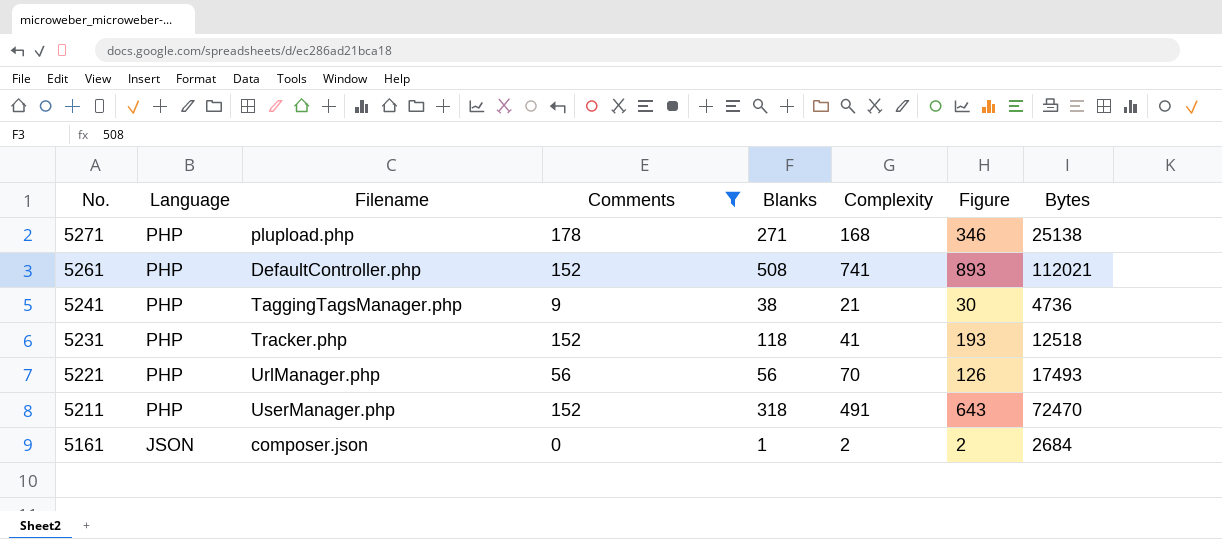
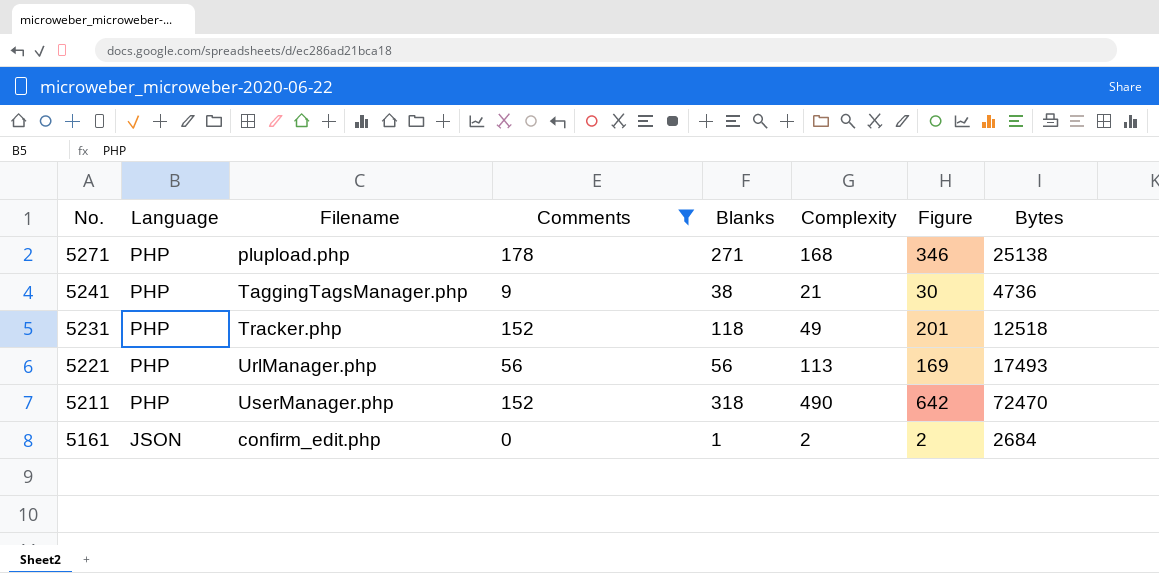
row 5261: PHP | DefaultController.php | 152 | 508 | 741 | 893 | 112021 -> none
5231 | Complexity: 41 -> 49
5231 | Figure: 193 -> 201
5221 | Complexity: 70 -> 113
5221 | Figure: 126 -> 169
5211 | Complexity: 491 -> 490
5211 | Figure: 643 -> 642
5161 | Filename: composer.json -> confirm_edit.php

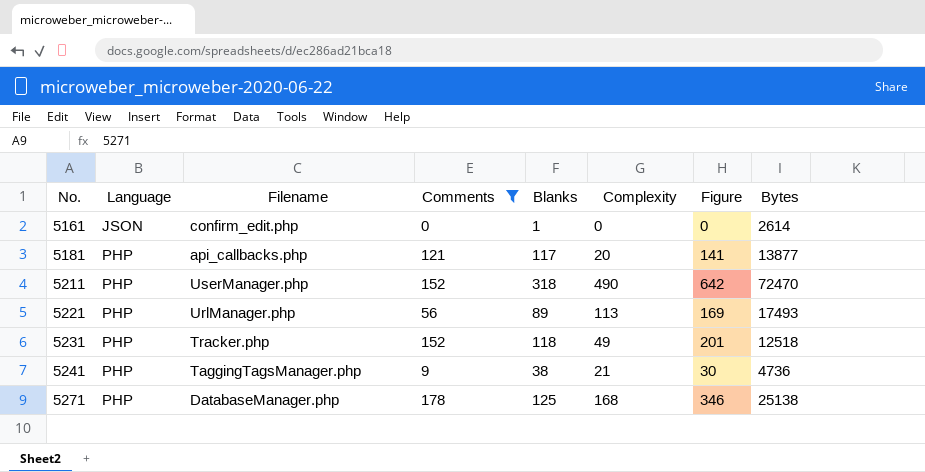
row order: No. descending -> No. ascending
5161 | Complexity: 2 -> 0
5161 | Figure: 2 -> 0
5161 | Bytes: 2684 -> 2614
row 5181: none -> PHP | api_callbacks.php | 121 | 117 | 20 | 141 | 13877
5221 | Blanks: 56 -> 89
5271 | Filename: plupload.php -> DatabaseManager.php
5271 | Blanks: 271 -> 125

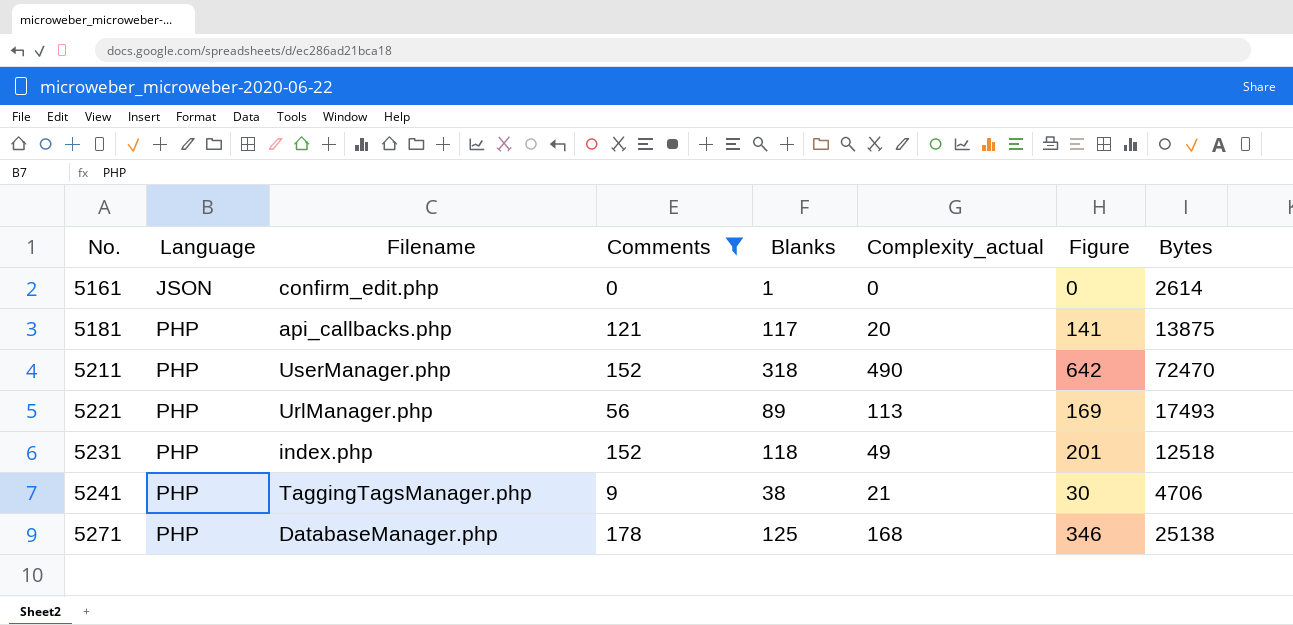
column name: Complexity -> Complexity_actual
5181 | Bytes: 13877 -> 13875
5231 | Filename: Tracker.php -> index.php
5241 | Bytes: 4736 -> 4706

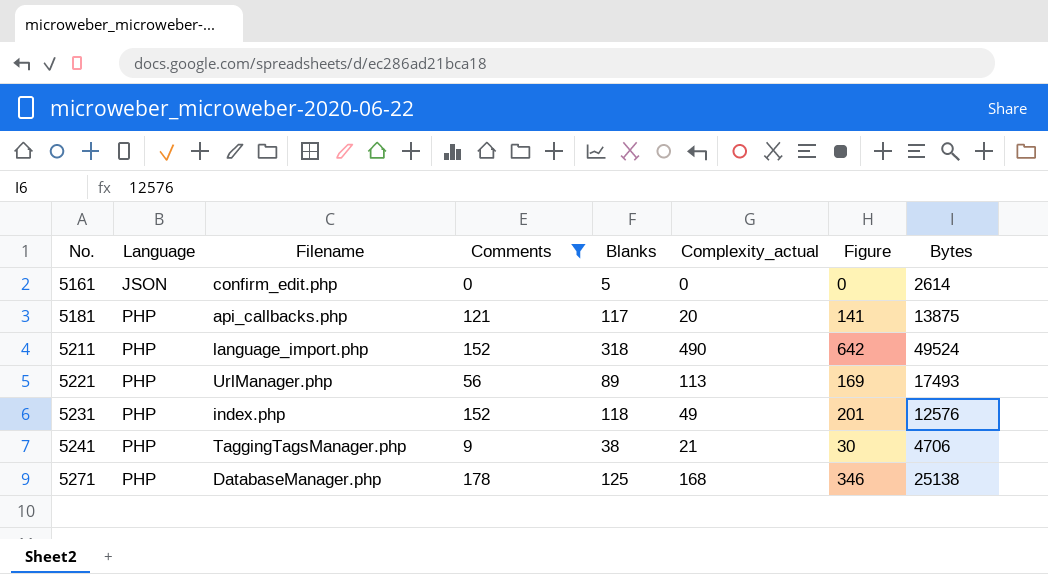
5161 | Blanks: 1 -> 5
5211 | Filename: UserManager.php -> language_import.php
5211 | Bytes: 72470 -> 49524
5231 | Bytes: 12518 -> 12576

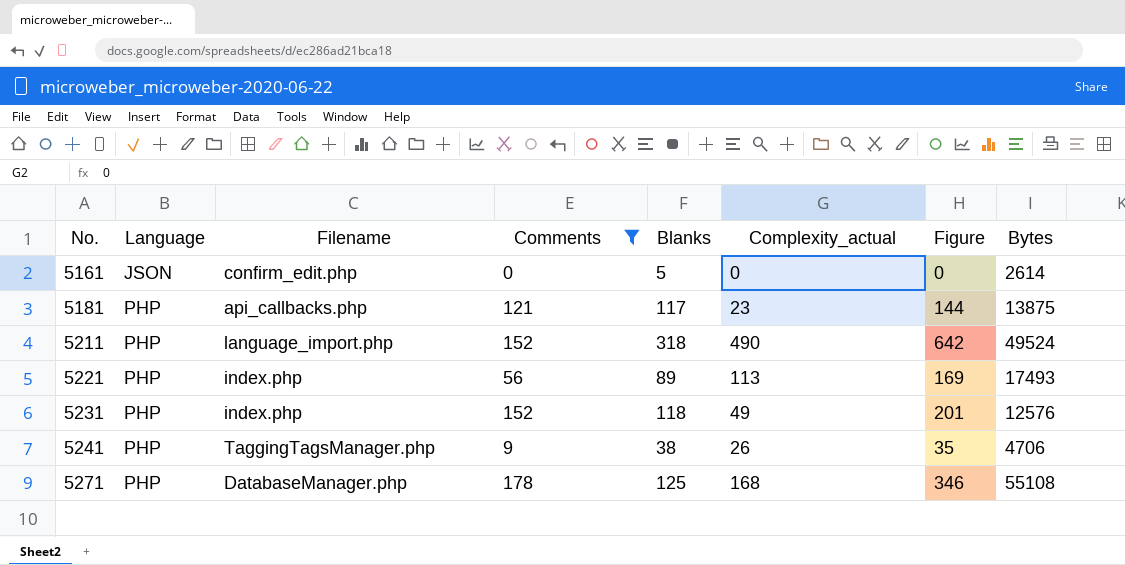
5181 | Complexity_actual: 20 -> 23
5181 | Figure: 141 -> 144
5221 | Filename: UrlManager.php -> index.php
5241 | Complexity_actual: 21 -> 26
5241 | Figure: 30 -> 35
5271 | Bytes: 25138 -> 55108

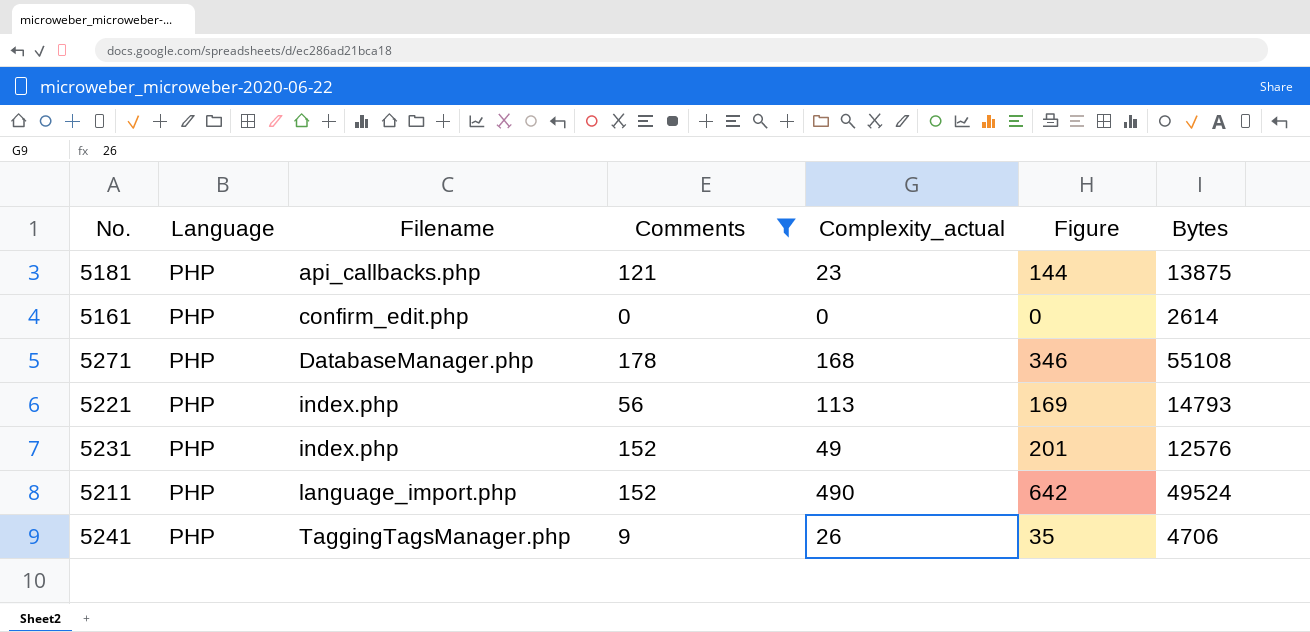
row order: No. ascending -> Filename ascending
column Blanks | position: 5 -> none
5161 | Language: JSON -> PHP
5221 | Bytes: 17493 -> 14793

